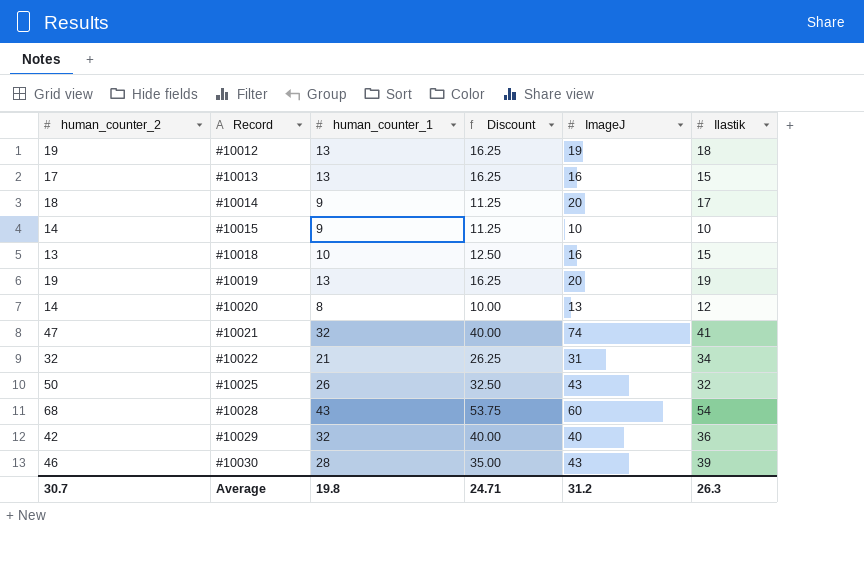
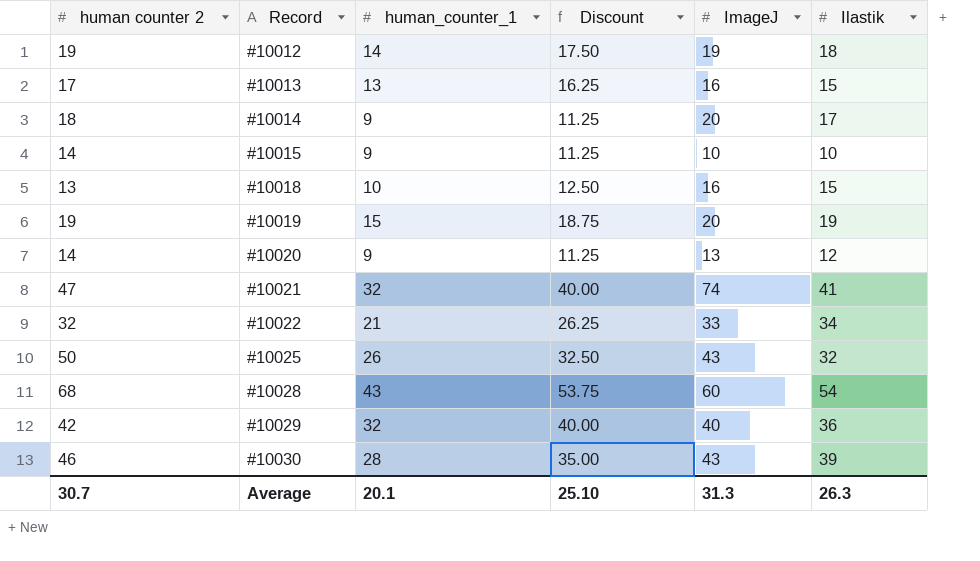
column name: human_counter_2 -> human counter 2
#10012 | human_counter_1: 13 -> 14
#10012 | Discount: 16.25 -> 17.50
#10019 | human_counter_1: 13 -> 15
#10019 | Discount: 16.25 -> 18.75
#10020 | human_counter_1: 8 -> 9
#10020 | Discount: 10.00 -> 11.25
#10022 | ImageJ: 31 -> 33
Average | human_counter_1: 19.8 -> 20.1
Average | Discount: 24.71 -> 25.10
Average | ImageJ: 31.2 -> 31.3

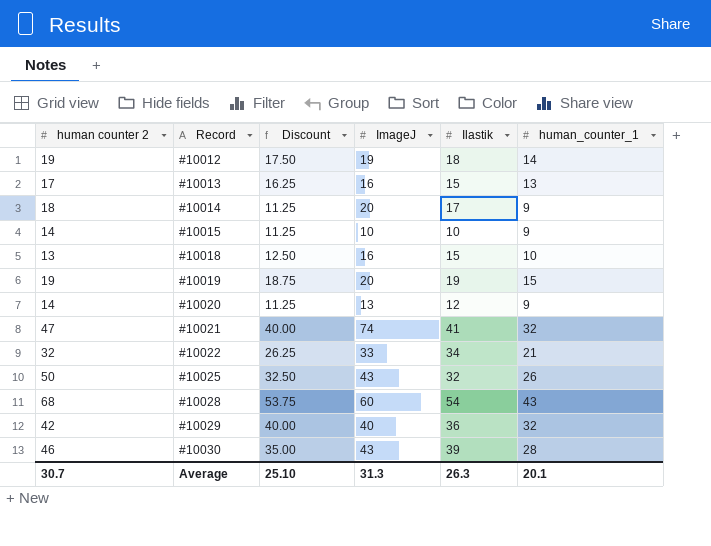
column human_counter_1 | position: 3 -> 6

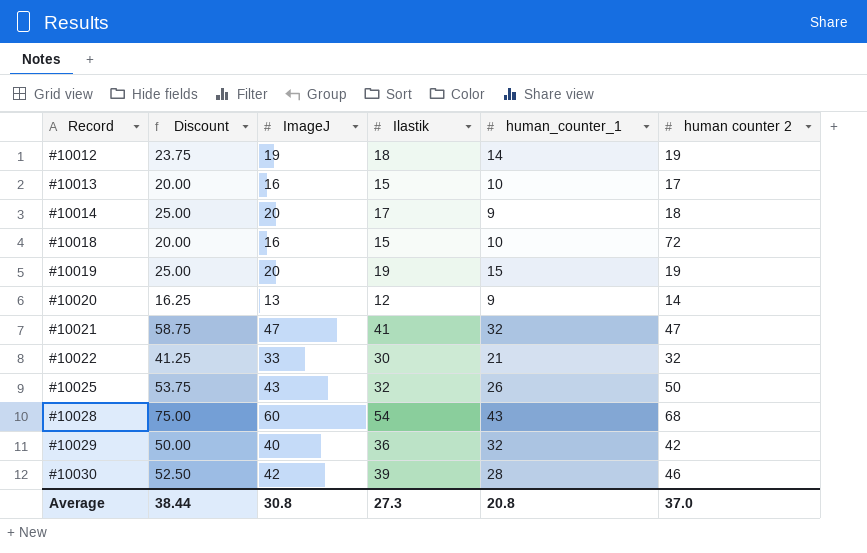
column Discount | formula: [human_counter_1] * 1.25 -> [ImageJ] * 1.25
column human counter 2 | position: 1 -> 6
row #10015: 14 | 11.25 | 10 | 10 | 9 -> none
#10013 | human_counter_1: 13 -> 10
#10018 | human counter 2: 13 -> 72
#10021 | ImageJ: 74 -> 47
#10022 | Ilastik: 34 -> 30
#10030 | ImageJ: 43 -> 42
Average | Discount: 25.10 -> 38.44
Average | ImageJ: 31.3 -> 30.8
Average | Ilastik: 26.3 -> 27.3
Average | human_counter_1: 20.1 -> 20.8
Average | human counter 2: 30.7 -> 37.0

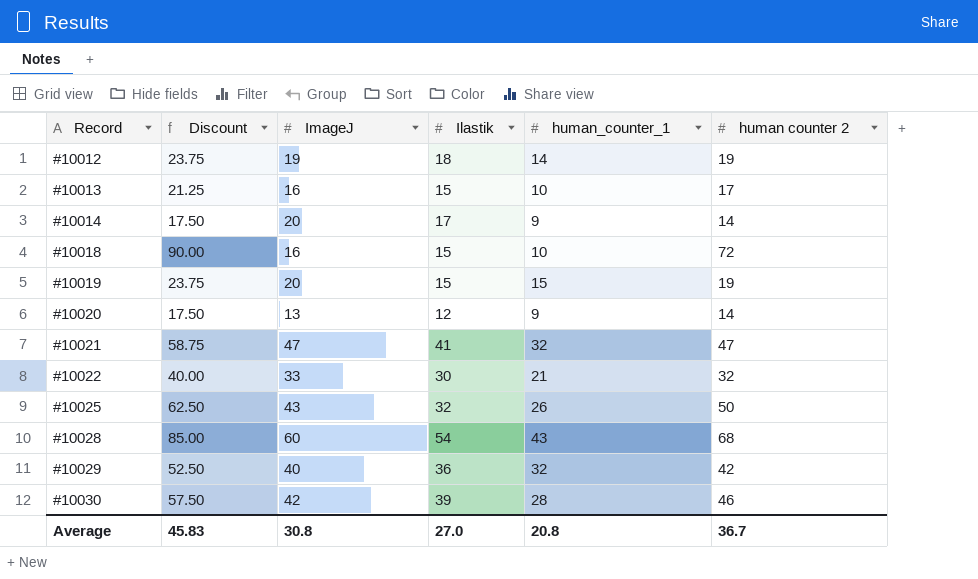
column Discount | formula: [ImageJ] * 1.25 -> [human counter 2] * 1.25
#10014 | human counter 2: 18 -> 14
#10019 | Ilastik: 19 -> 15
Average | Discount: 38.44 -> 45.83
Average | Ilastik: 27.3 -> 27.0
Average | human counter 2: 37.0 -> 36.7

